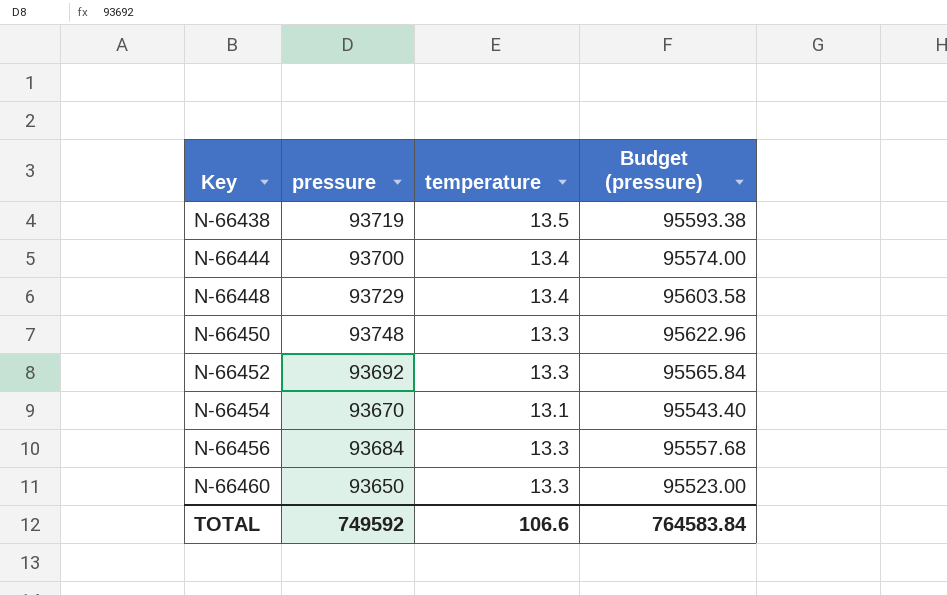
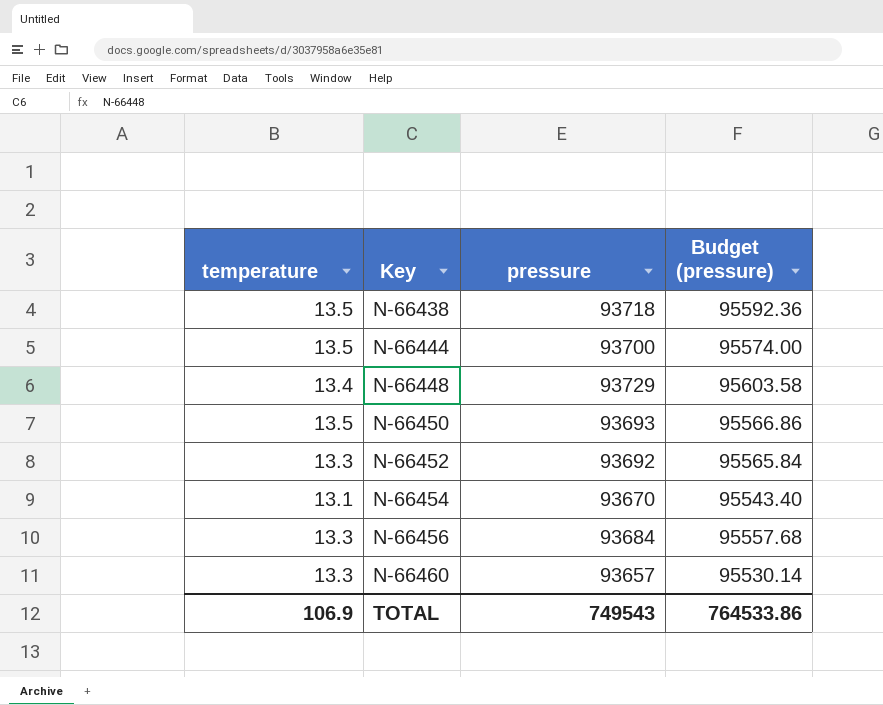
column temperature | position: 3 -> 1
N-66438 | pressure: 93719 -> 93718
N-66438 | Budget (pressure): 95593.38 -> 95592.36
N-66444 | temperature: 13.4 -> 13.5
N-66450 | temperature: 13.3 -> 13.5
N-66450 | pressure: 93748 -> 93693
N-66450 | Budget (pressure): 95622.96 -> 95566.86
N-66460 | pressure: 93650 -> 93657
N-66460 | Budget (pressure): 95523.00 -> 95530.14
TOTAL | temperature: 106.6 -> 106.9
TOTAL | pressure: 749592 -> 749543
TOTAL | Budget (pressure): 764583.84 -> 764533.86

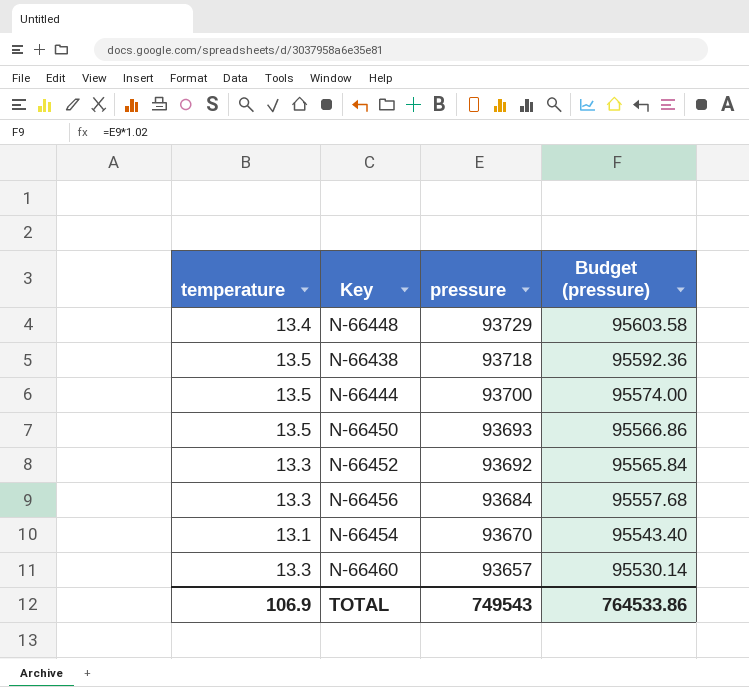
row order: Key ascending -> pressure descending

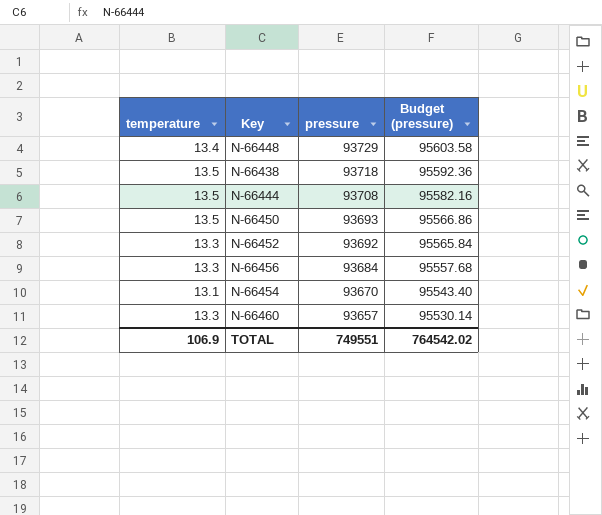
N-66444 | pressure: 93700 -> 93708
N-66444 | Budget (pressure): 95574.00 -> 95582.16
TOTAL | pressure: 749543 -> 749551
TOTAL | Budget (pressure): 764533.86 -> 764542.02

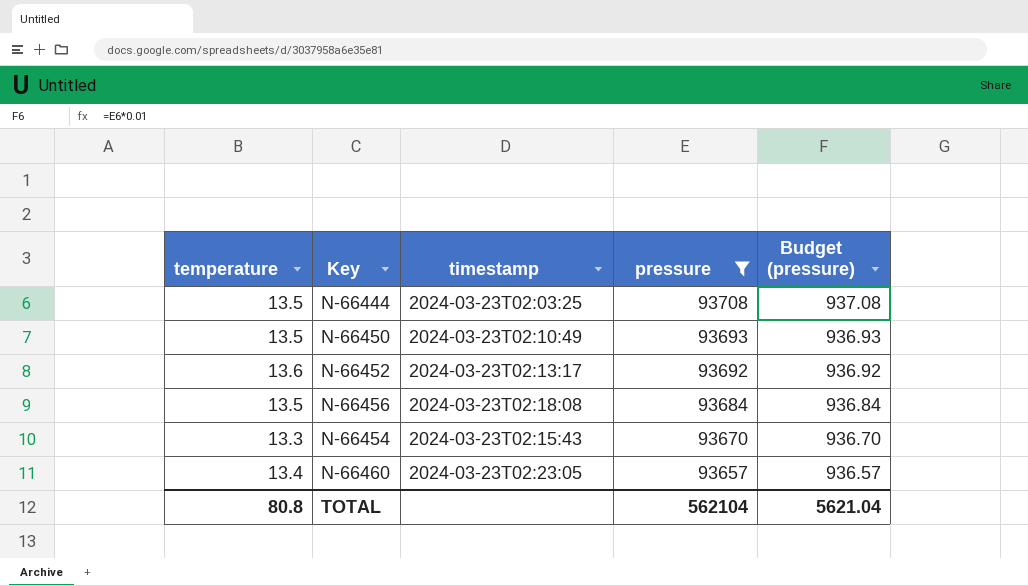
filter: none -> pressure <= 93708
column timestamp | position: none -> 3
column Budget (pressure) | formula: [pressure] * 1.02 -> [pressure] * 0.01
N-66452 | temperature: 13.3 -> 13.6
N-66456 | temperature: 13.3 -> 13.5
N-66454 | temperature: 13.1 -> 13.3
N-66460 | temperature: 13.3 -> 13.4
TOTAL | temperature: 106.9 -> 80.8
TOTAL | pressure: 749551 -> 562104
TOTAL | Budget (pressure): 764542.02 -> 5621.04

